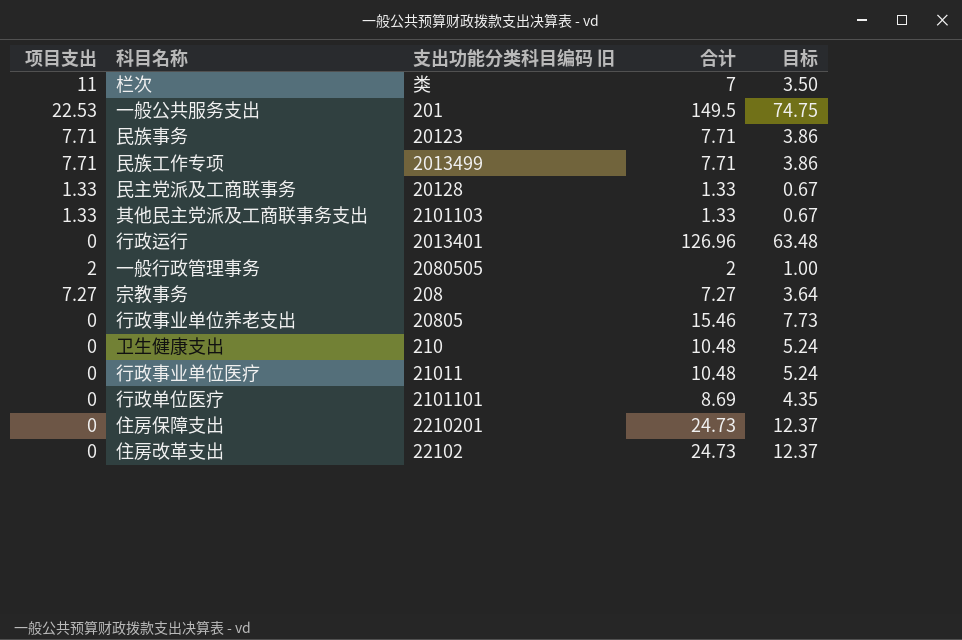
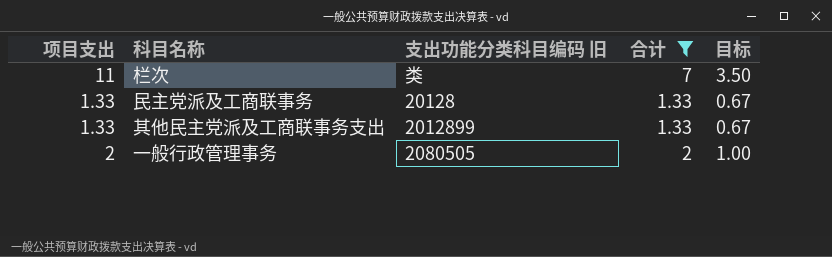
filter: none -> 合计 <= 7
其他民主党派及工商联事务支出 | 支出功能分类科目编码 旧: 2101103 -> 2012899

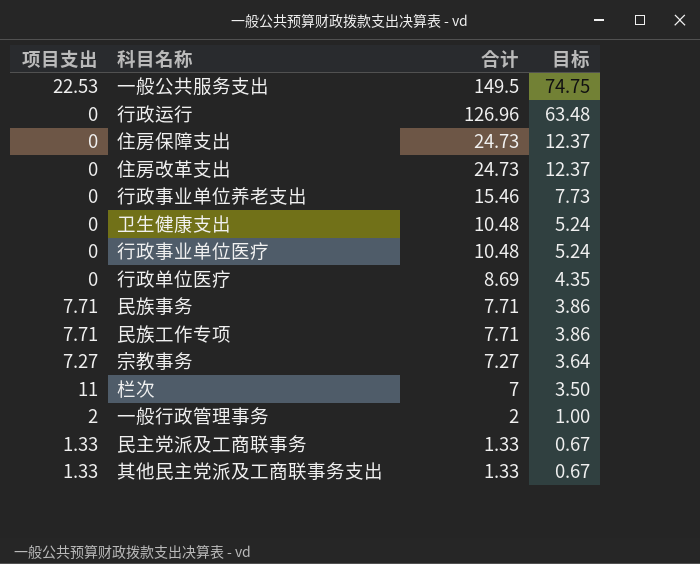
filter: 合计 <= 7 -> none
row order: none -> 合计 descending
column 支出功能分类科目编码 旧 | position: 3 -> none

